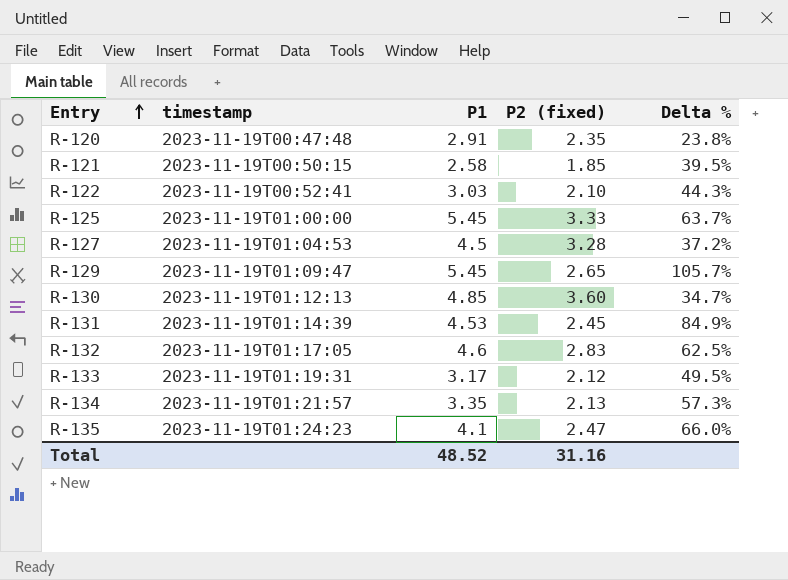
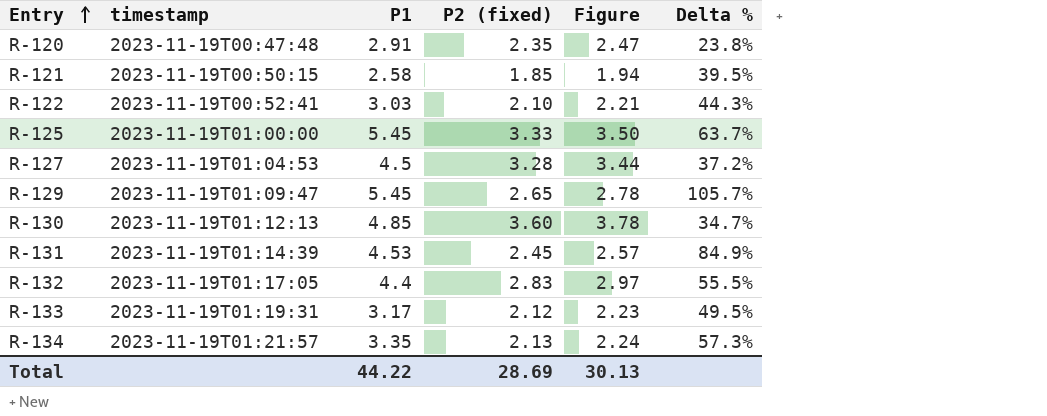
column Figure | formula: none -> [P2 (fixed)] * 1.05
row R-135: 2023-11-19T01:24:23 | 4.1 | 2.47 | 66.0% -> none
R-132 | P1: 4.6 -> 4.4
R-132 | Delta %: 62.5% -> 55.5%
Total | P1: 48.52 -> 44.22
Total | P2 (fixed): 31.16 -> 28.69

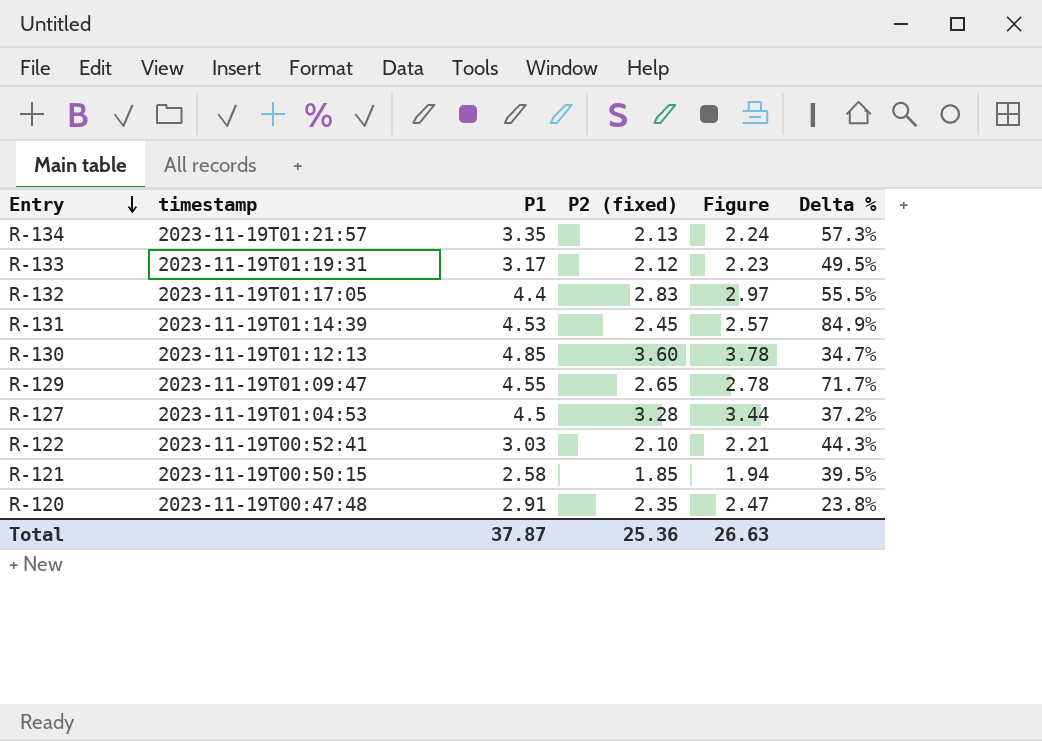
row order: Entry ascending -> Entry descending
row R-125: 2023-11-19T01:00:00 | 5.45 | 3.33 | 3.50 | 63.7% -> none
R-129 | P1: 5.45 -> 4.55
R-129 | Delta %: 105.7% -> 71.7%
Total | P1: 44.22 -> 37.87
Total | P2 (fixed): 28.69 -> 25.36
Total | Figure: 30.13 -> 26.63

